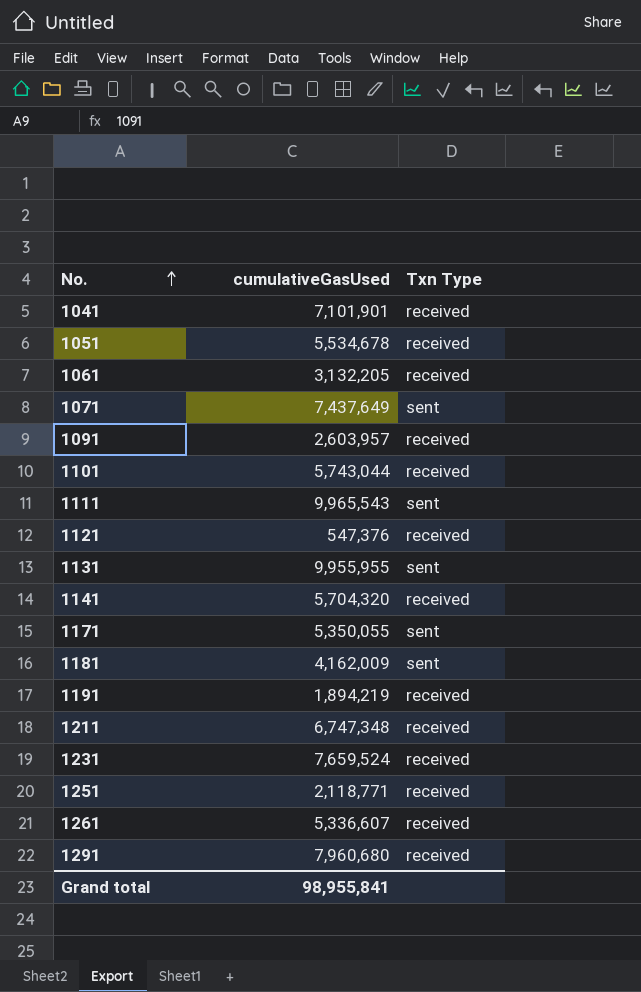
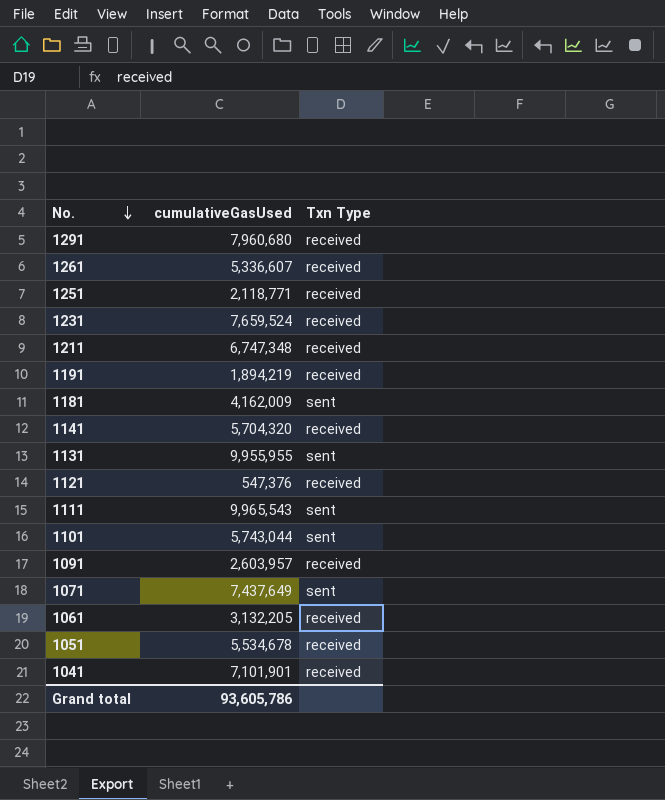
row order: No. ascending -> No. descending
row 1171: 5,350,055 | sent -> none
1101 | Txn Type: received -> sent
Grand total | cumulativeGasUsed: 98,955,841 -> 93,605,786

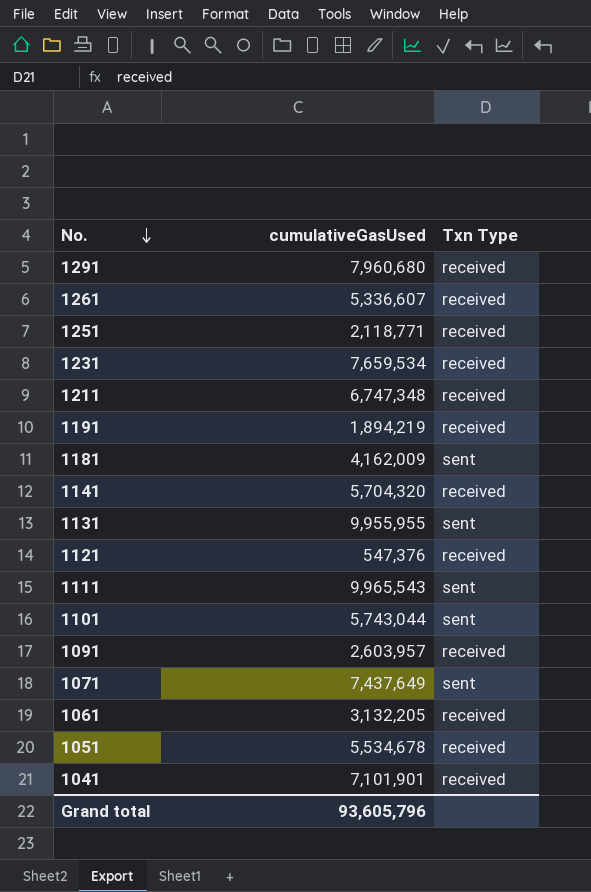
1231 | cumulativeGasUsed: 7,659,524 -> 7,659,534
Grand total | cumulativeGasUsed: 93,605,786 -> 93,605,796

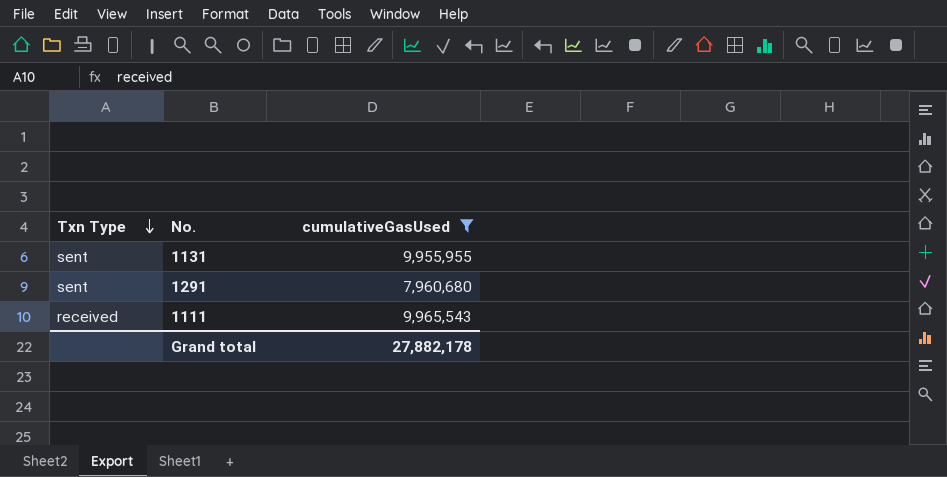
filter: none -> cumulativeGasUsed >= 7,960,680
row order: No. descending -> Txn Type descending
column Txn Type | position: 3 -> 1
1291 | Txn Type: received -> sent
1111 | Txn Type: sent -> received
Grand total | cumulativeGasUsed: 93,605,796 -> 27,882,178

